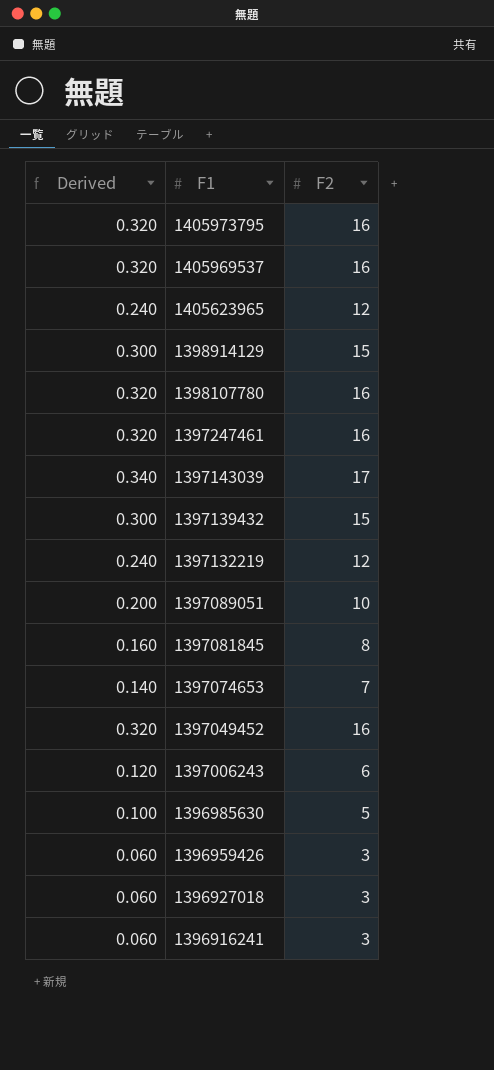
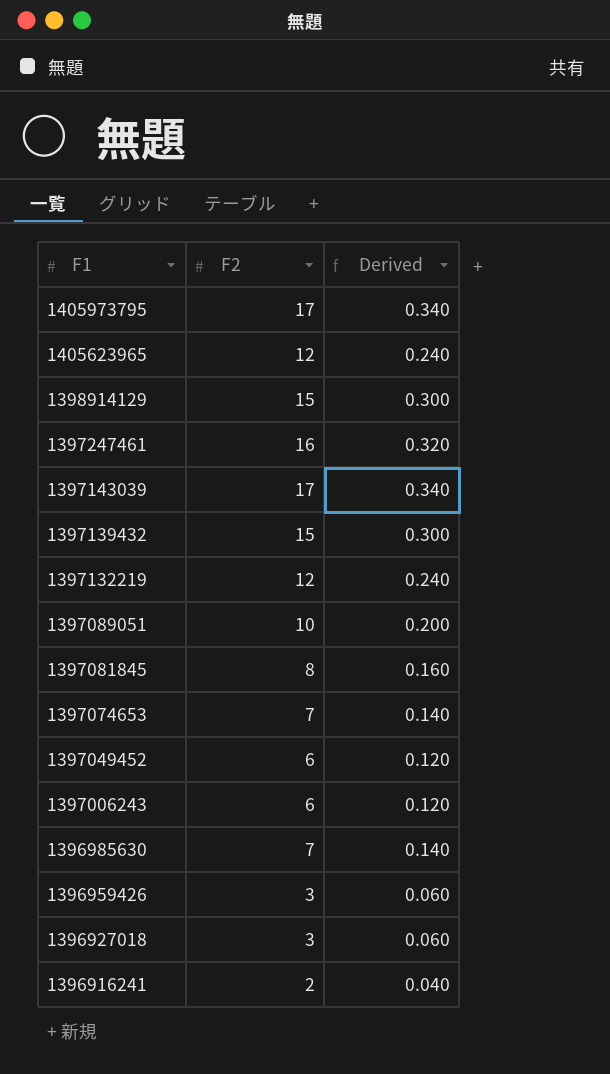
column Derived | position: 1 -> 3
row 1405969537: 0.320 | 16 -> none
row 1398107780: 0.320 | 16 -> none
1405973795 | F2: 16 -> 17
1405973795 | Derived: 0.320 -> 0.340
1397049452 | F2: 16 -> 6
1397049452 | Derived: 0.320 -> 0.120
1396985630 | F2: 5 -> 7
1396985630 | Derived: 0.100 -> 0.140
1396916241 | F2: 3 -> 2
1396916241 | Derived: 0.060 -> 0.040

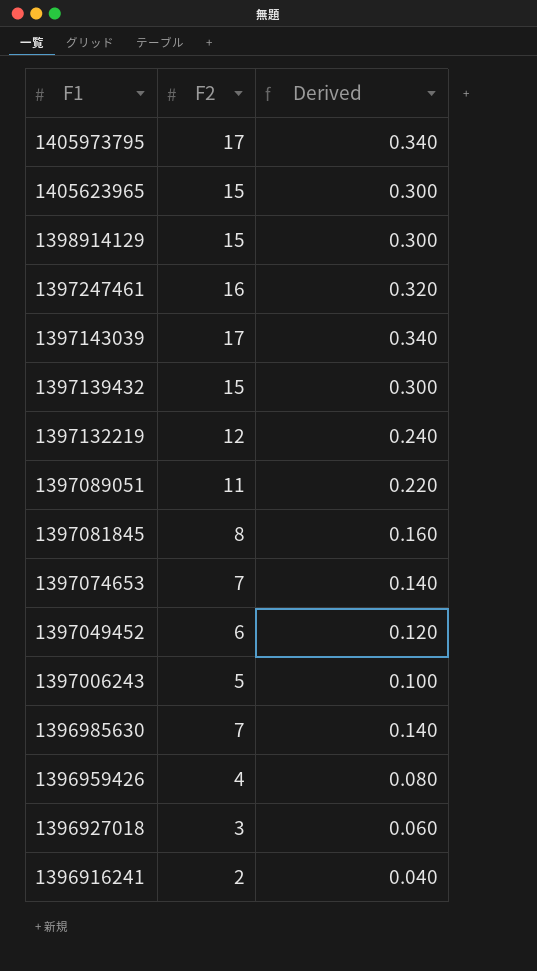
1405623965 | F2: 12 -> 15
1405623965 | Derived: 0.240 -> 0.300
1397089051 | F2: 10 -> 11
1397089051 | Derived: 0.200 -> 0.220
1397006243 | F2: 6 -> 5
1397006243 | Derived: 0.120 -> 0.100
1396959426 | F2: 3 -> 4
1396959426 | Derived: 0.060 -> 0.080

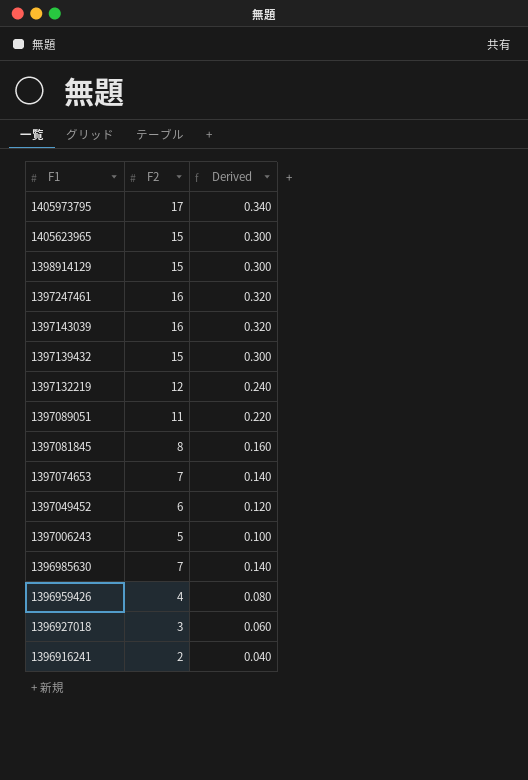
1397143039 | F2: 17 -> 16
1397143039 | Derived: 0.340 -> 0.320

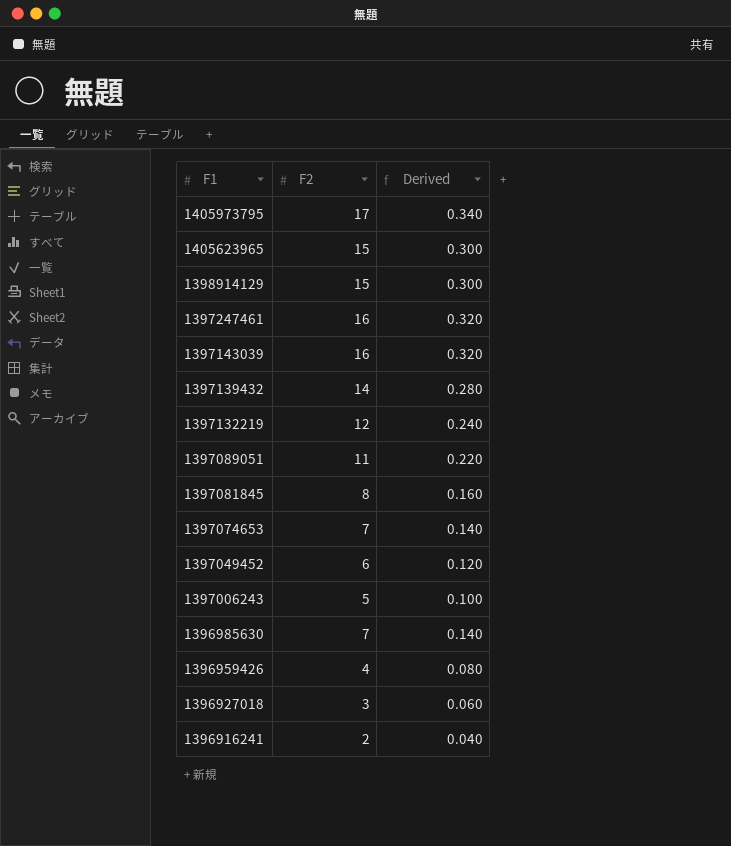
1397139432 | F2: 15 -> 14
1397139432 | Derived: 0.300 -> 0.280

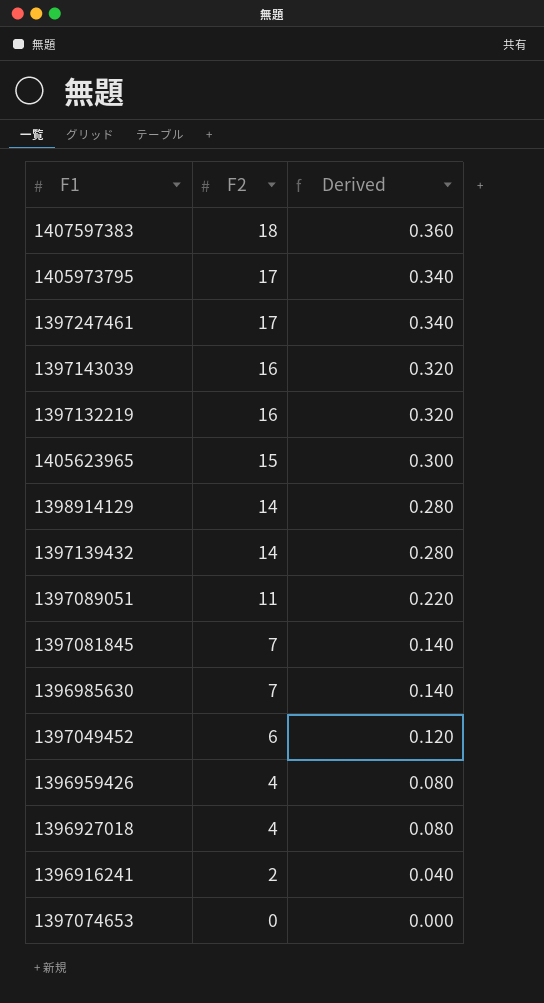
row order: F1 descending -> F2 descending
row 1397006243: 5 | 0.100 -> none
row 1407597383: none -> 18 | 0.360
1397247461 | F2: 16 -> 17
1397247461 | Derived: 0.320 -> 0.340
1397132219 | F2: 12 -> 16
1397132219 | Derived: 0.240 -> 0.320
1398914129 | F2: 15 -> 14
1398914129 | Derived: 0.300 -> 0.280
1397081845 | F2: 8 -> 7
1397081845 | Derived: 0.160 -> 0.140
1396927018 | F2: 3 -> 4
1396927018 | Derived: 0.060 -> 0.080
1397074653 | F2: 7 -> 0
1397074653 | Derived: 0.140 -> 0.000

